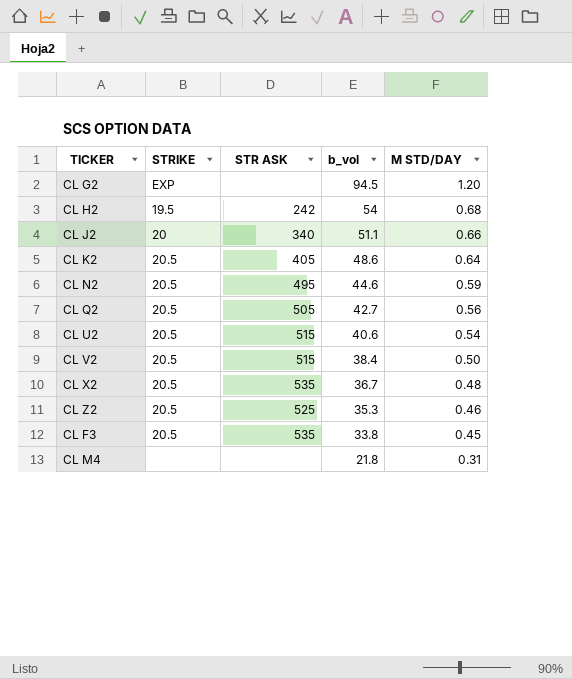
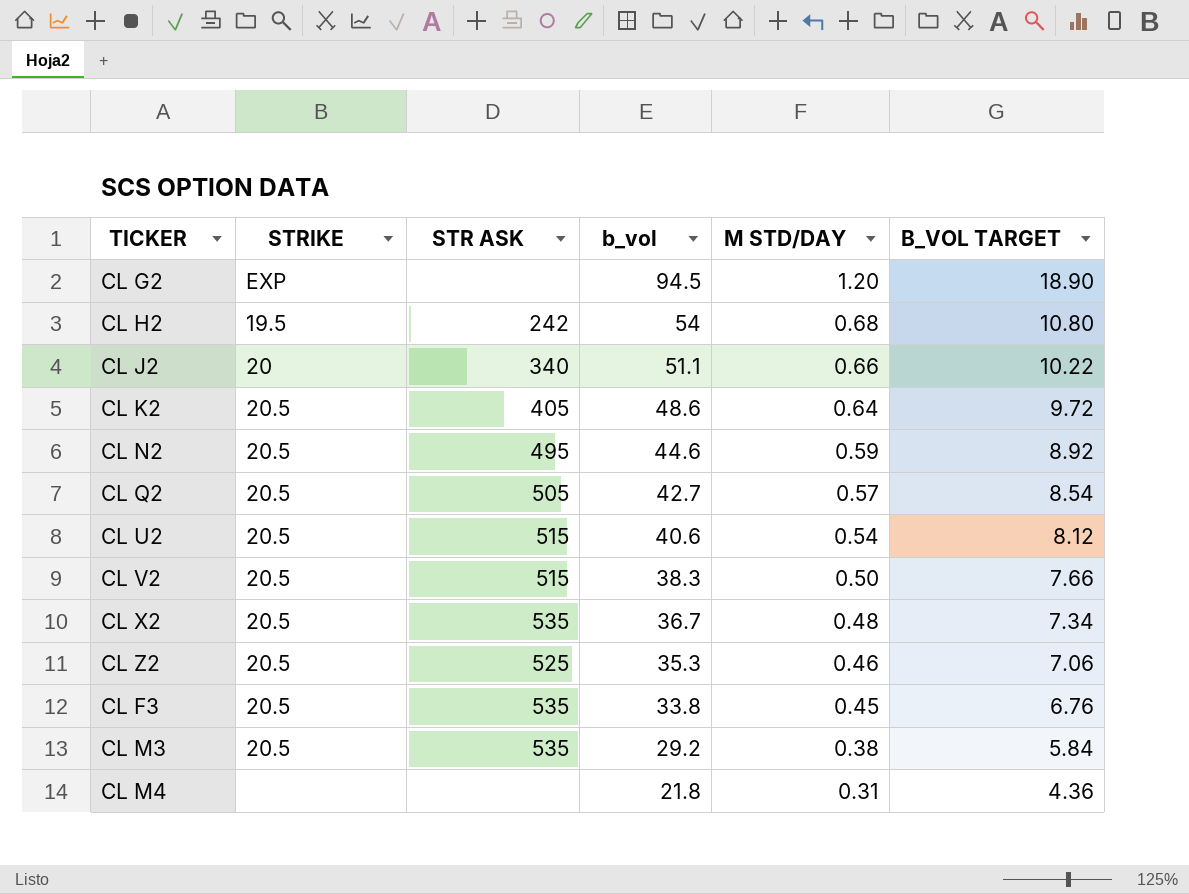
column B_VOL TARGET | formula: none -> [b_vol] * 0.2
CL Q2 | M STD/DAY: 0.56 -> 0.57
CL V2 | b_vol: 38.4 -> 38.3
row CL M3: none -> 20.5 | 535 | 29.2 | 0.38 | 5.84

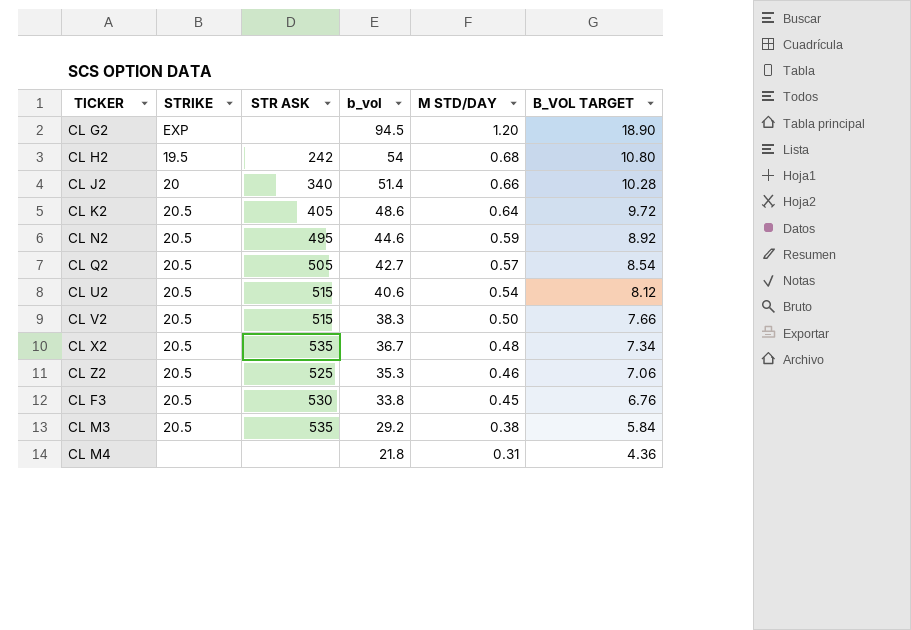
CL J2 | b_vol: 51.1 -> 51.4
CL J2 | B_VOL TARGET: 10.22 -> 10.28
CL F3 | STR ASK: 535 -> 530

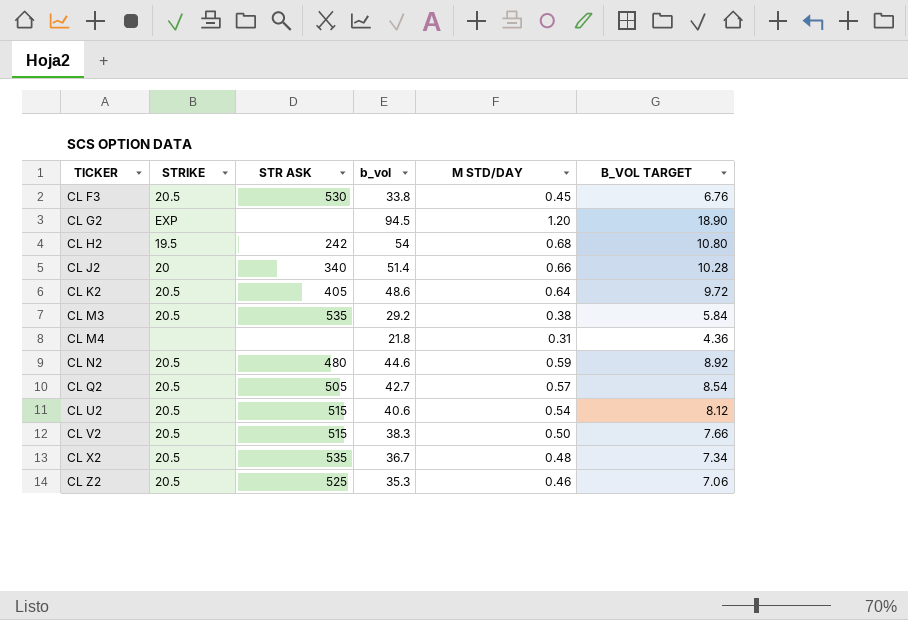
row order: b_vol descending -> TICKER ascending
CL N2 | STR ASK: 495 -> 480

